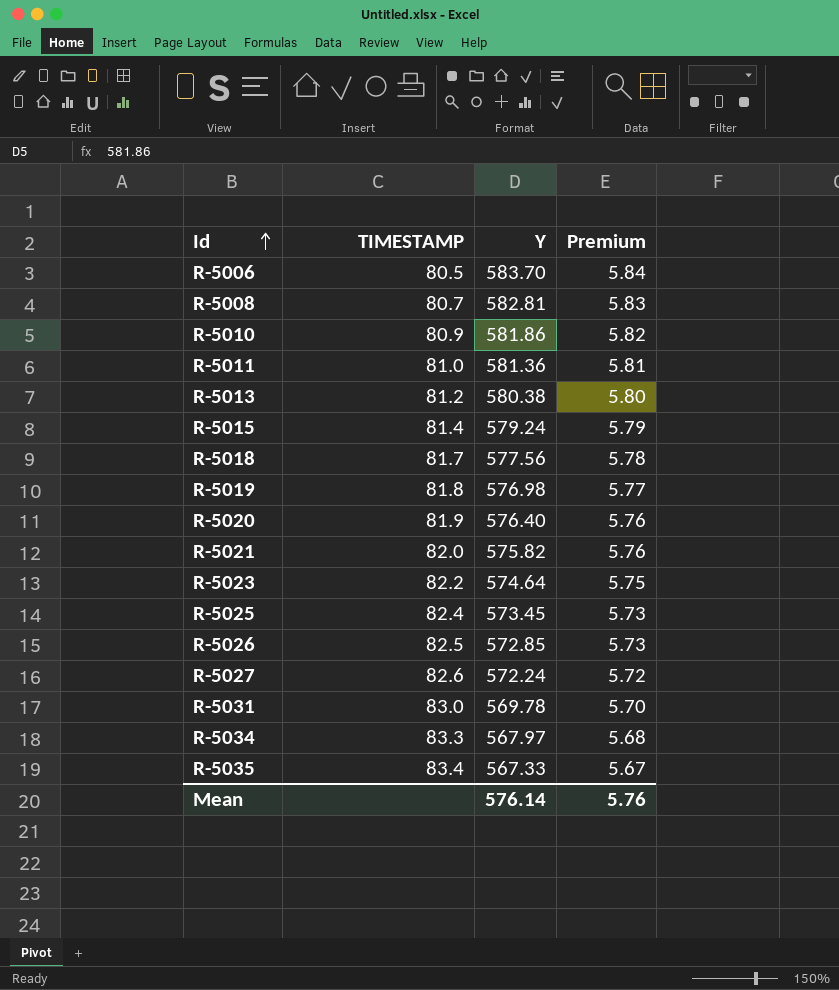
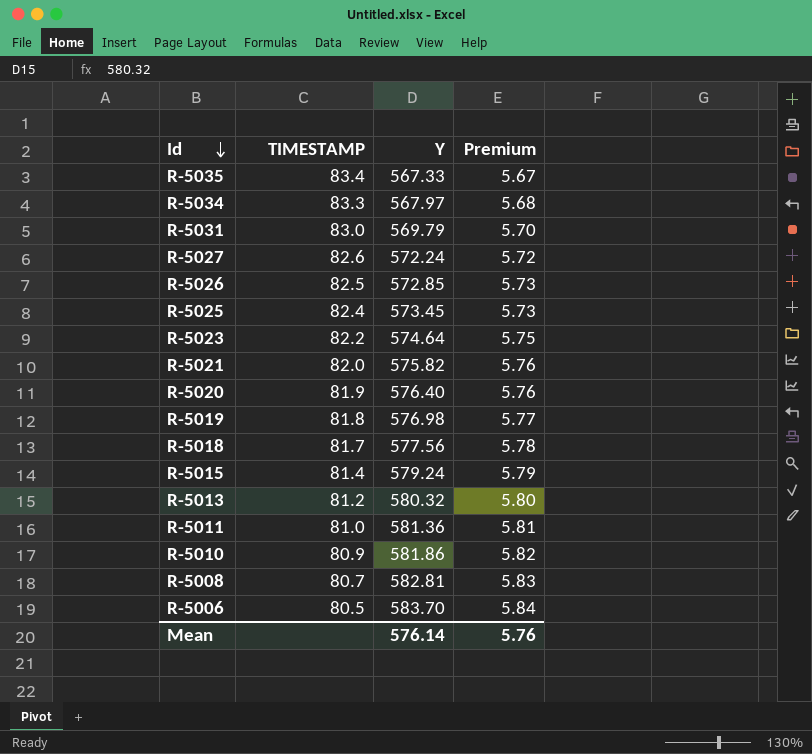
row order: Id ascending -> Id descending
R-5031 | Y: 569.78 -> 569.79
R-5013 | Y: 580.38 -> 580.32

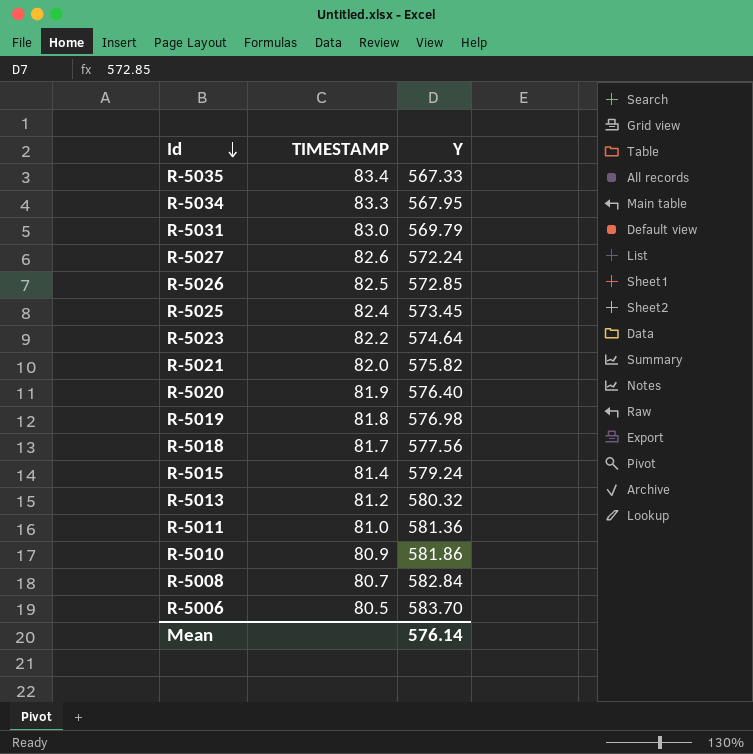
column Premium | formula: [Y] * 0.01 -> none
R-5034 | Y: 567.97 -> 567.95
R-5008 | Y: 582.81 -> 582.84

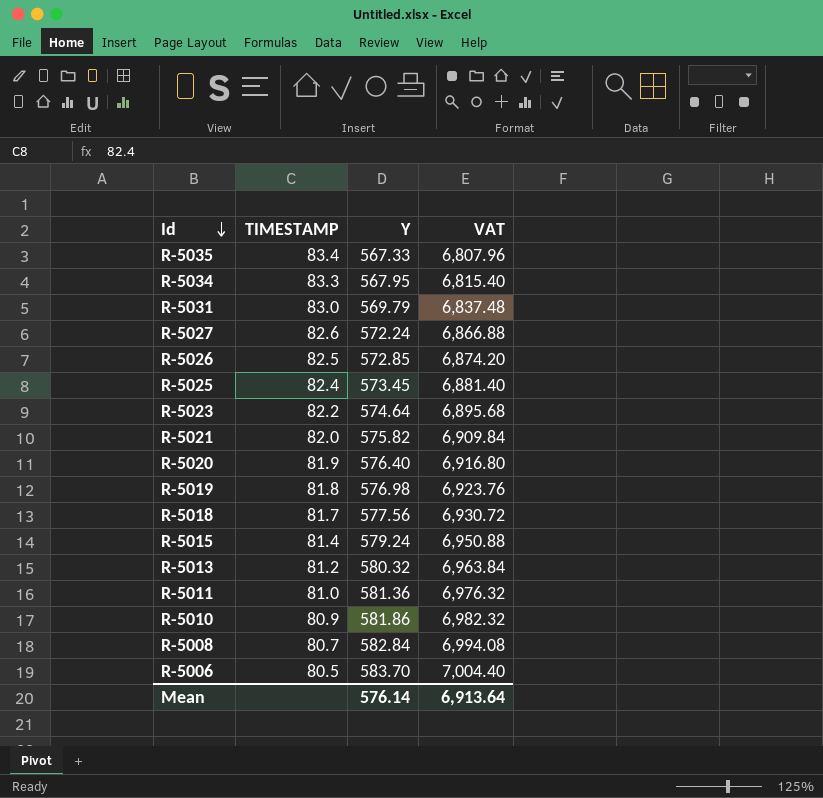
column VAT | formula: none -> [Y] * 12

